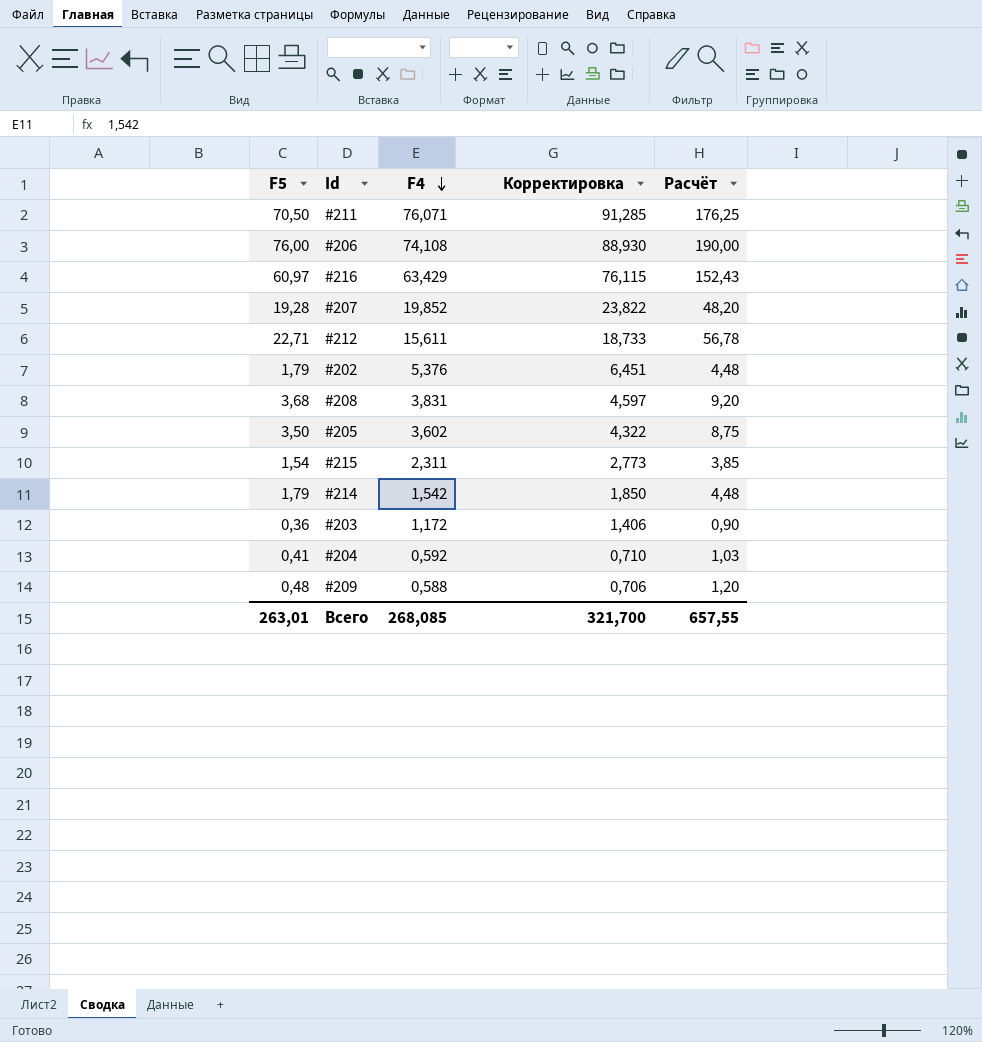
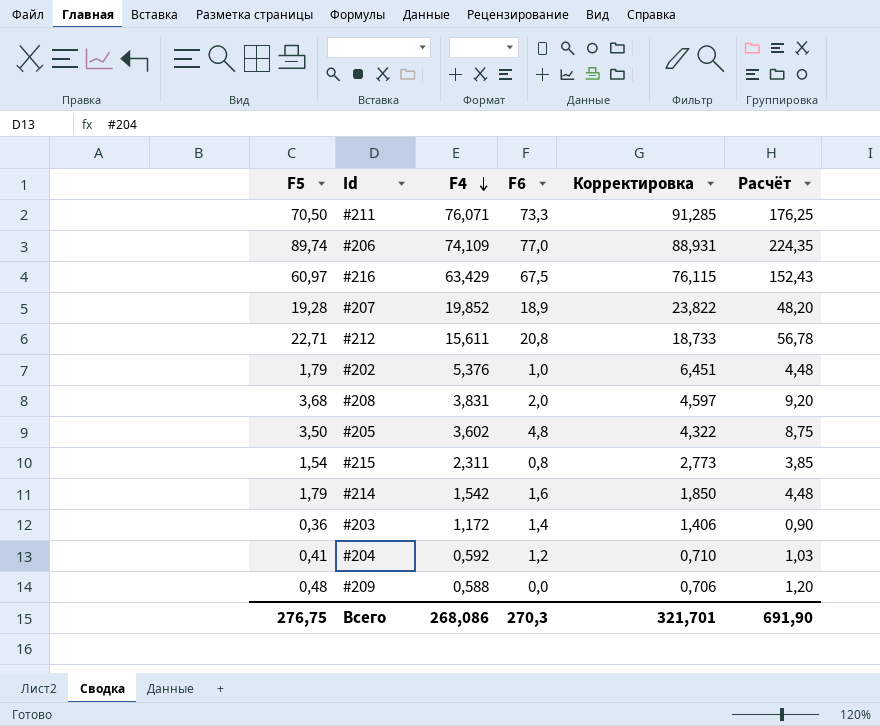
column F6 | position: none -> 4
#206 | F5: 76,00 -> 89,74
#206 | F4: 74,108 -> 74,109
#206 | Корректировка: 88,930 -> 88,931
#206 | Расчёт: 190,00 -> 224,35
Всего | F5: 263,01 -> 276,75
Всего | F4: 268,085 -> 268,086
Всего | Корректировка: 321,700 -> 321,701
Всего | Расчёт: 657,55 -> 691,90

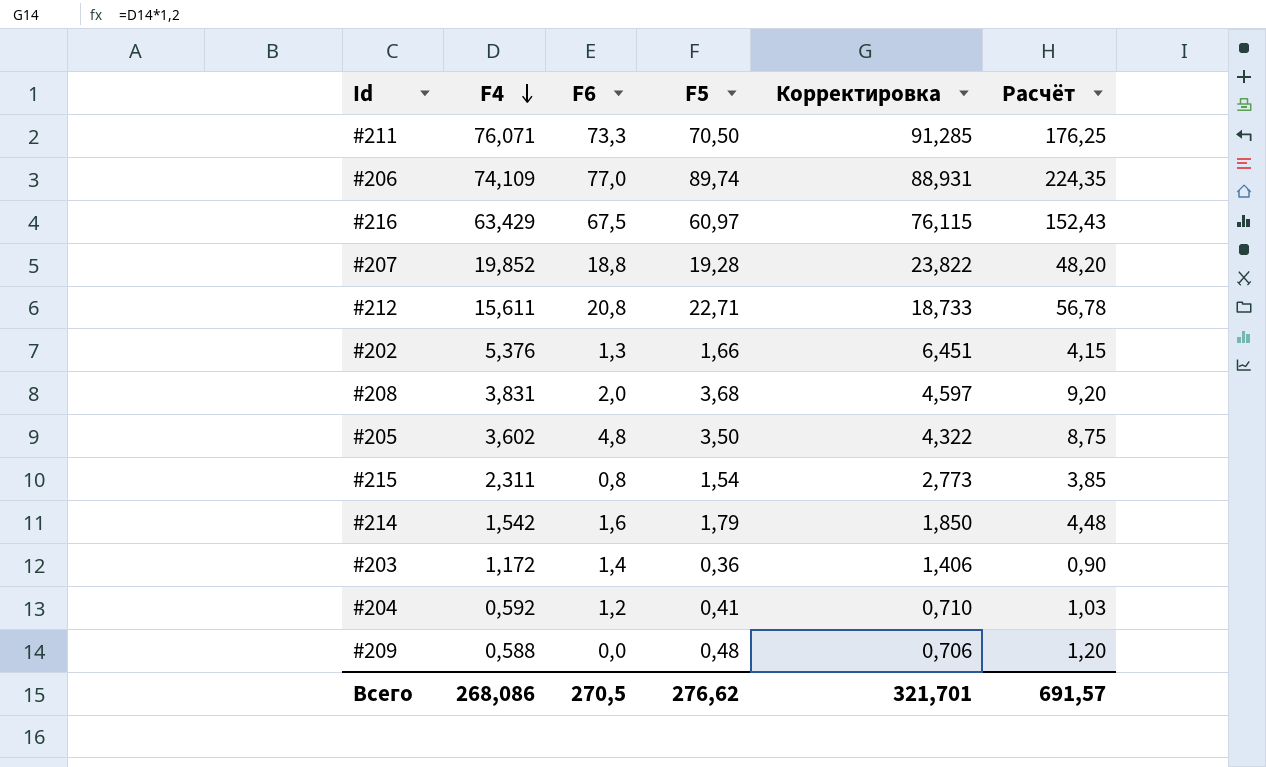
column F5 | position: 1 -> 4
#207 | F6: 18,9 -> 18,8
#202 | F6: 1,0 -> 1,3
#202 | F5: 1,79 -> 1,66
#202 | Расчёт: 4,48 -> 4,15
Всего | F6: 270,3 -> 270,5
Всего | F5: 276,75 -> 276,62
Всего | Расчёт: 691,90 -> 691,57

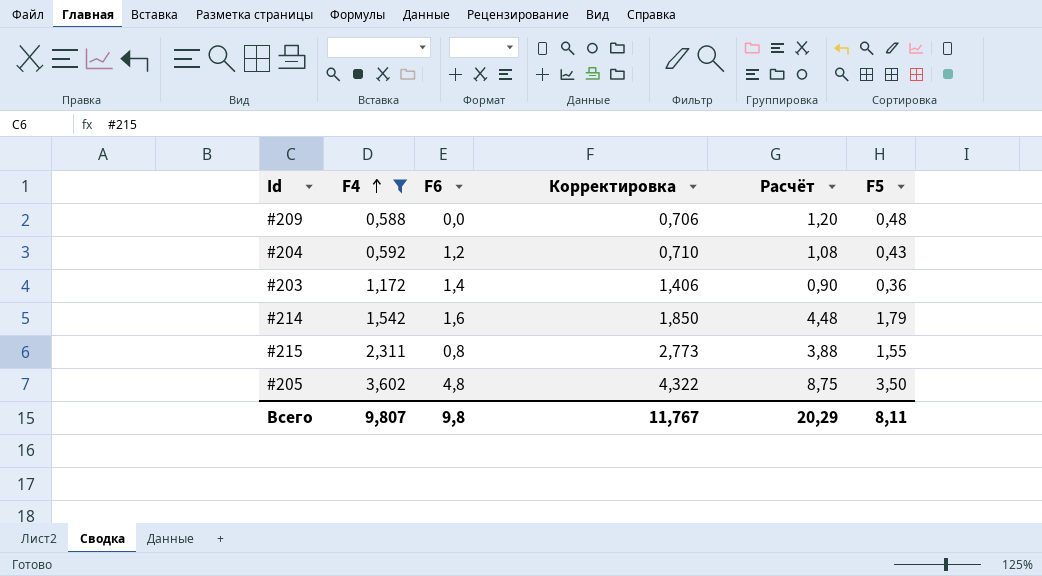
filter: none -> F4 <= 3,602
row order: F4 descending -> F4 ascending
column F5 | position: 4 -> 6
#204 | Расчёт: 1,03 -> 1,08
#204 | F5: 0,41 -> 0,43
#215 | Расчёт: 3,85 -> 3,88
#215 | F5: 1,54 -> 1,55
Всего | F4: 268,086 -> 9,807
Всего | F6: 270,5 -> 9,8
Всего | Корректировка: 321,701 -> 11,767
Всего | Расчёт: 691,57 -> 20,29
Всего | F5: 276,62 -> 8,11

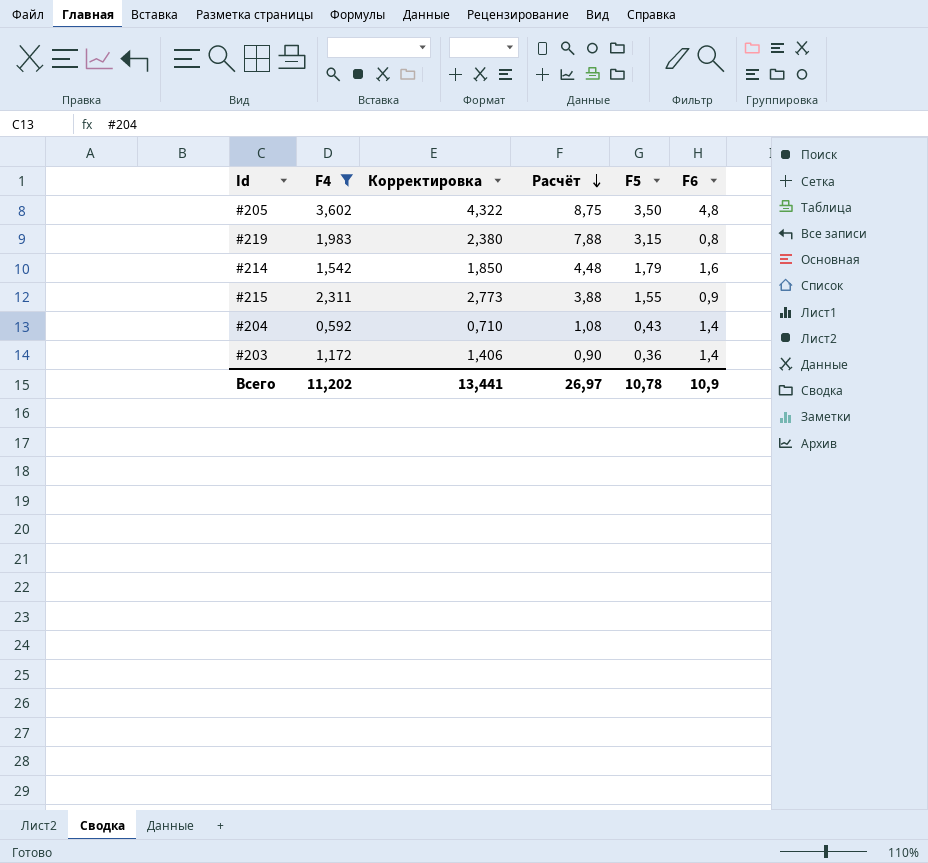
row order: F4 ascending -> Расчёт descending
column F6 | position: 3 -> 6
row #209: 0,588 | 0,0 | 0,706 | 1,20 | 0,48 -> none
row #219: none -> 1,983 | 2,380 | 7,88 | 3,15 | 0,8
#215 | F6: 0,8 -> 0,9
#204 | F6: 1,2 -> 1,4
Всего | F4: 9,807 -> 11,202
Всего | Корректировка: 11,767 -> 13,441
Всего | Расчёт: 20,29 -> 26,97
Всего | F5: 8,11 -> 10,78
Всего | F6: 9,8 -> 10,9

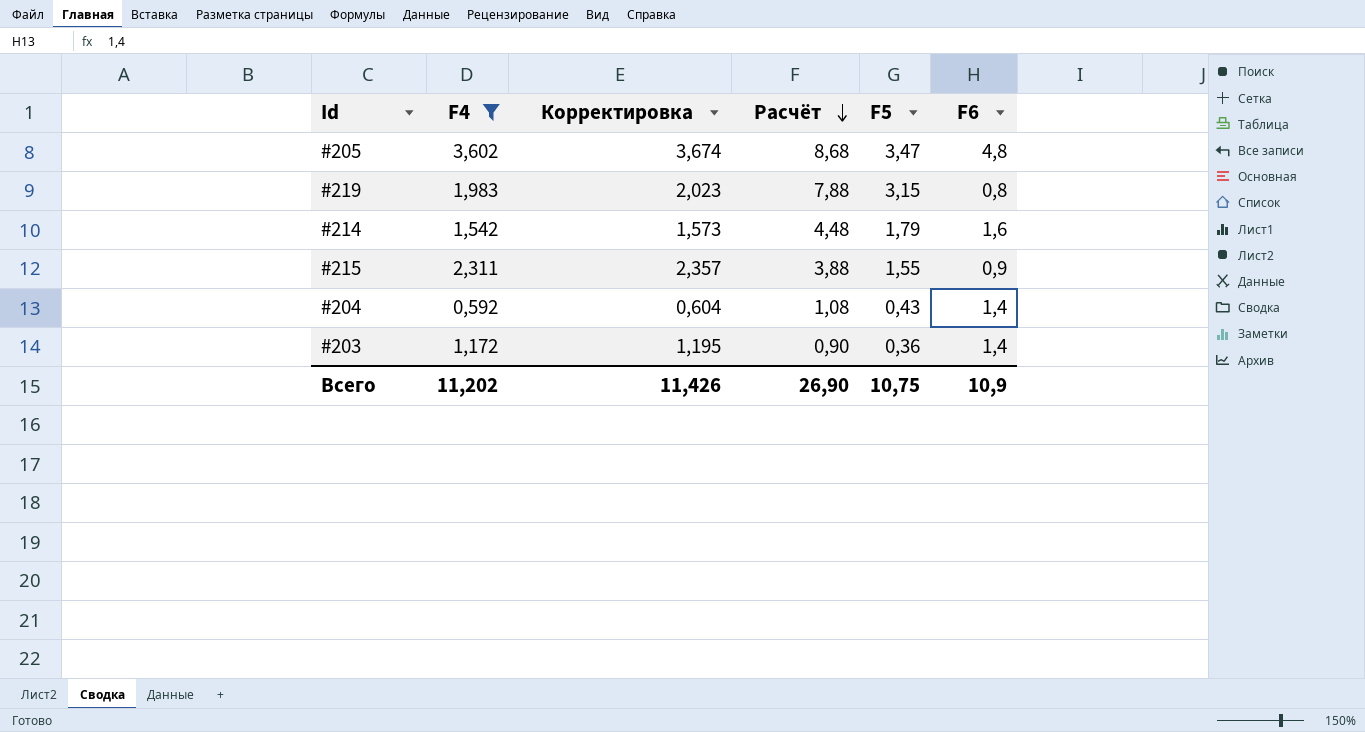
column Корректировка | formula: [F4] * 1,2 -> [F4] * 1,02
#205 | Расчёт: 8,75 -> 8,68
#205 | F5: 3,50 -> 3,47
Всего | Корректировка: 13,441 -> 11,426
Всего | Расчёт: 26,97 -> 26,90
Всего | F5: 10,78 -> 10,75

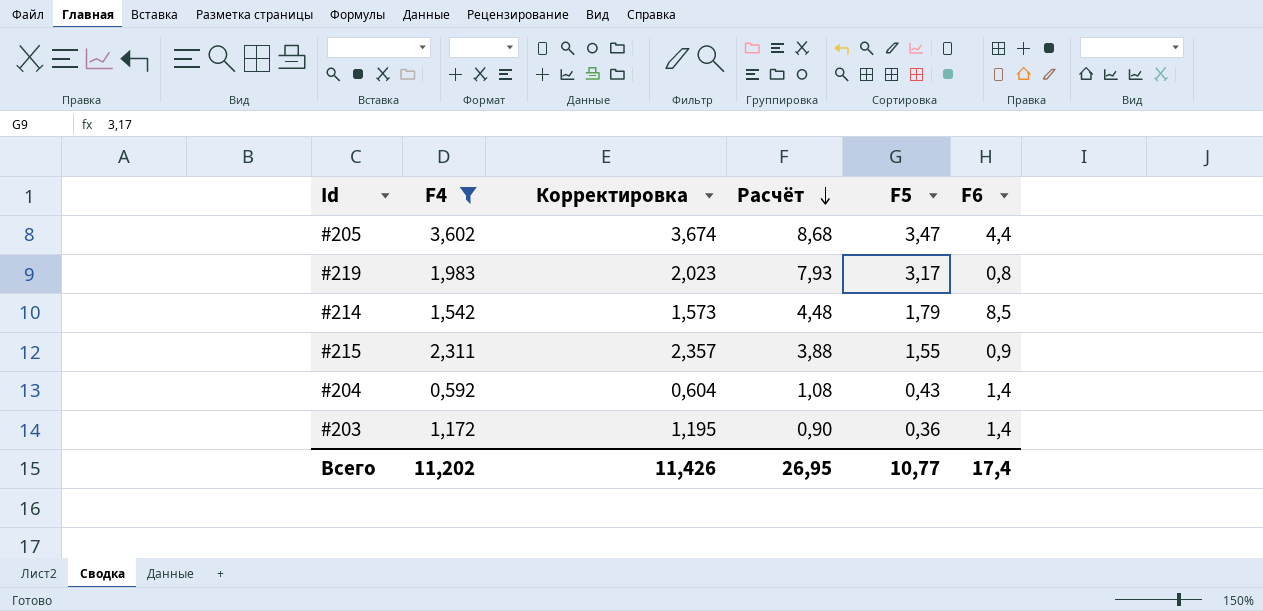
#205 | F6: 4,8 -> 4,4
#219 | Расчёт: 7,88 -> 7,93
#219 | F5: 3,15 -> 3,17
#214 | F6: 1,6 -> 8,5
Всего | Расчёт: 26,90 -> 26,95
Всего | F5: 10,75 -> 10,77
Всего | F6: 10,9 -> 17,4

